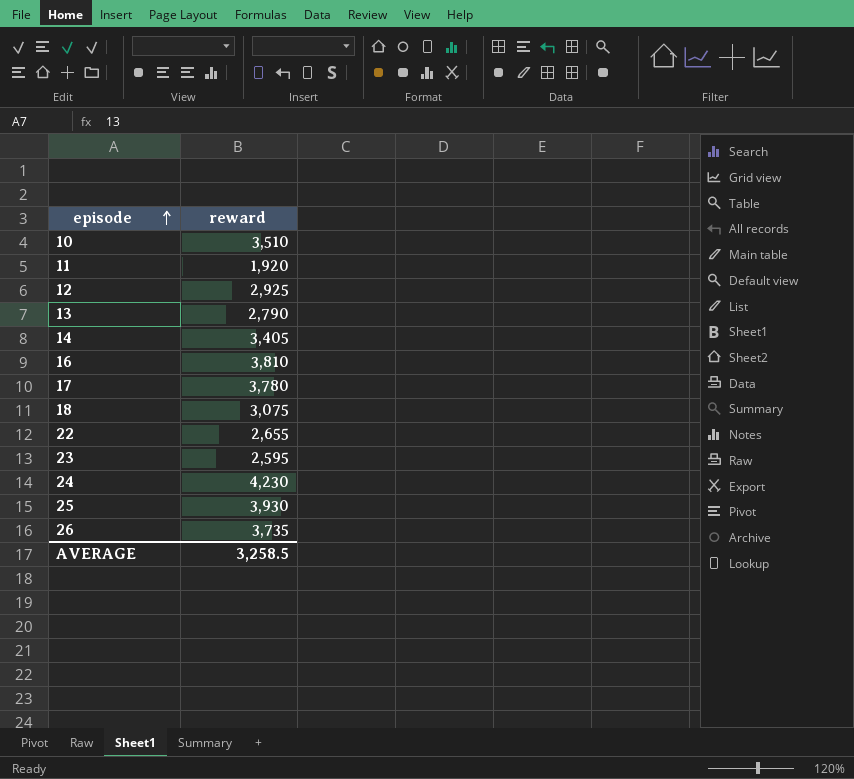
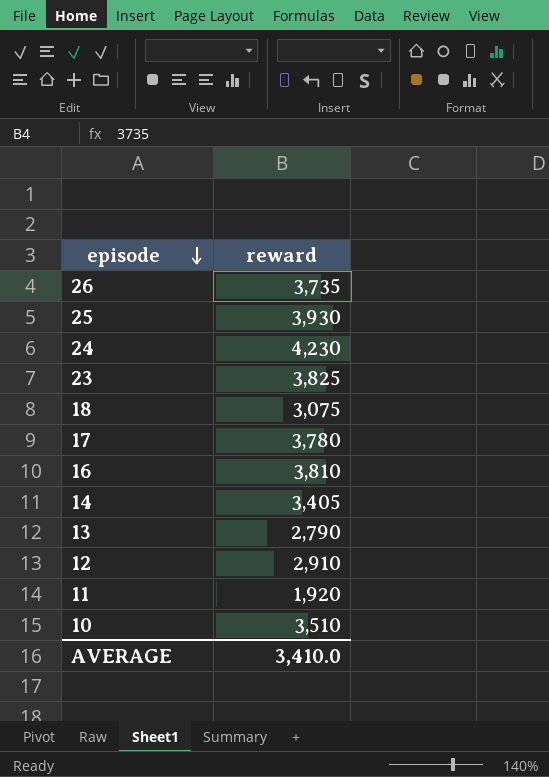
row order: episode ascending -> episode descending
row 22: 2,655 -> none
23 | reward: 2,595 -> 3,825
12 | reward: 2,925 -> 2,910
AVERAGE | reward: 3,258.5 -> 3,410.0

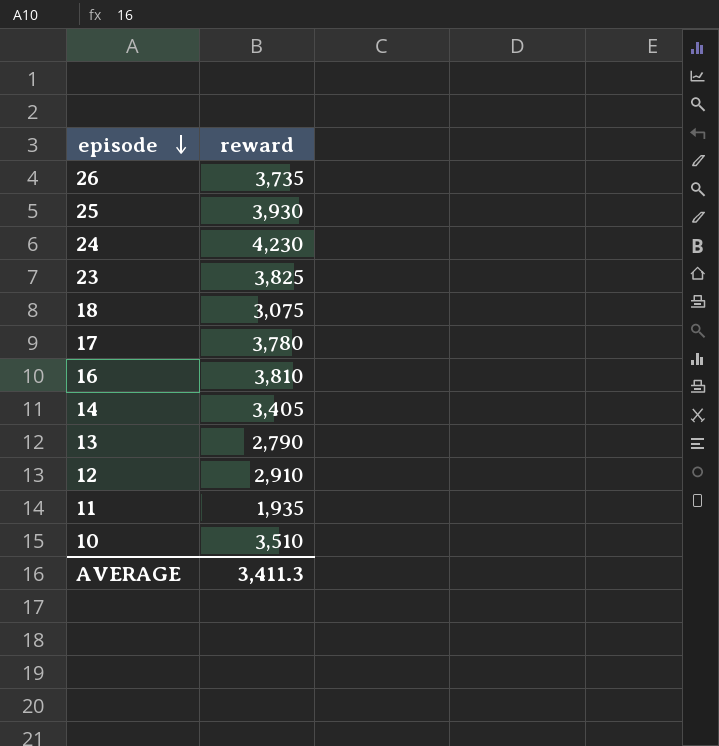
11 | reward: 1,920 -> 1,935
AVERAGE | reward: 3,410.0 -> 3,411.3

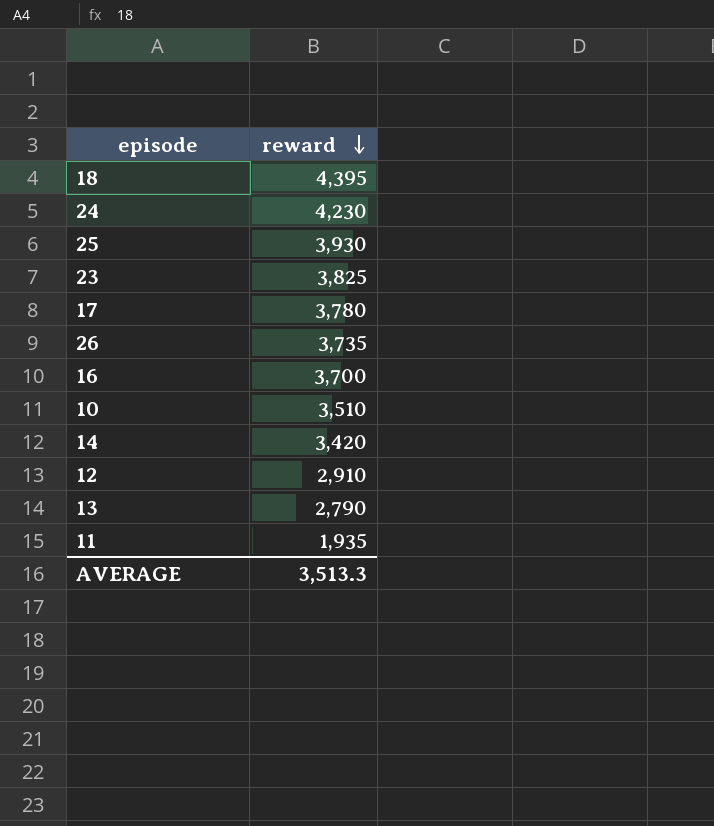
row order: episode descending -> reward descending
18 | reward: 3,075 -> 4,395
16 | reward: 3,810 -> 3,700
14 | reward: 3,405 -> 3,420
AVERAGE | reward: 3,411.3 -> 3,513.3

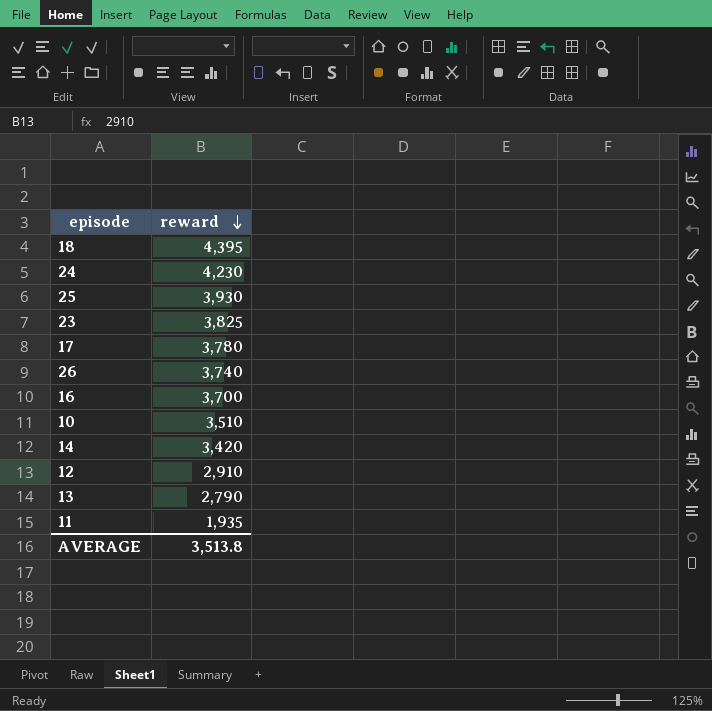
26 | reward: 3,735 -> 3,740
AVERAGE | reward: 3,513.3 -> 3,513.8

